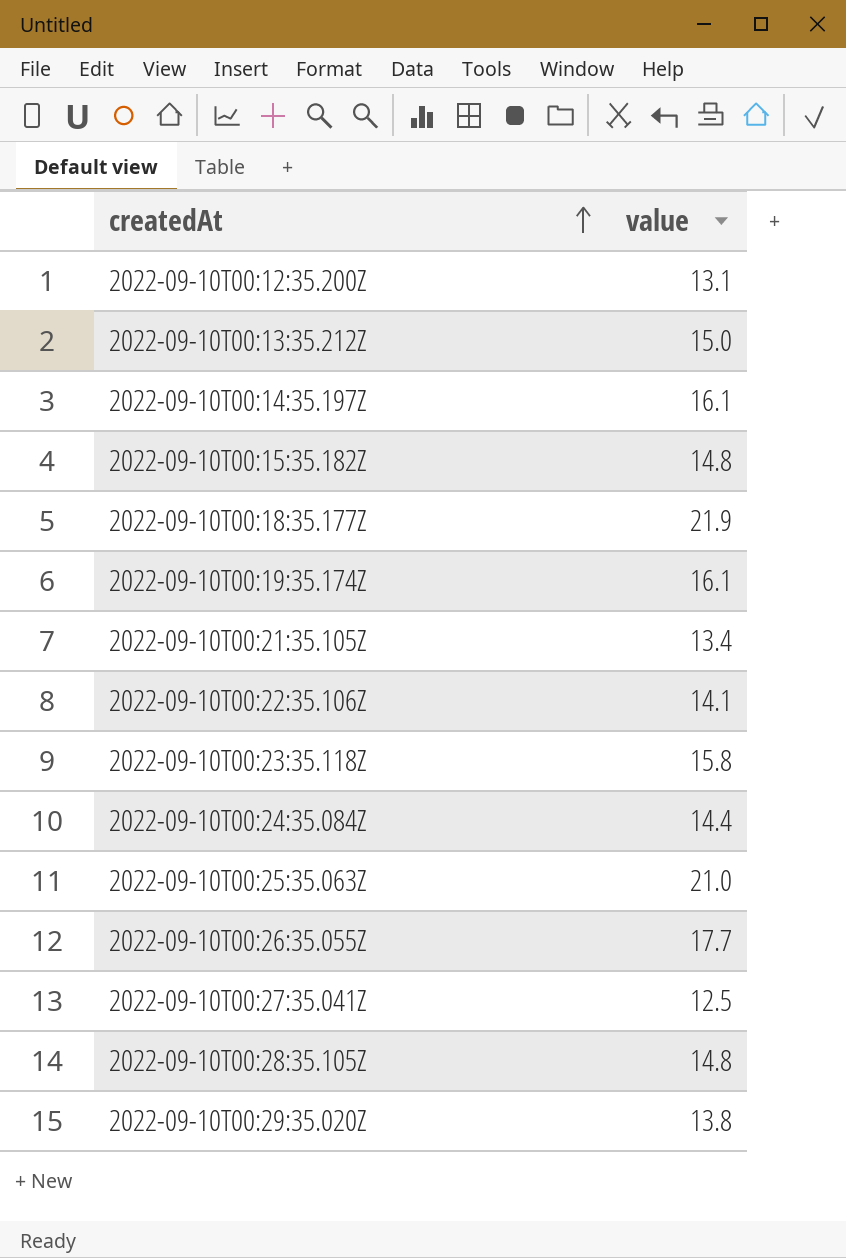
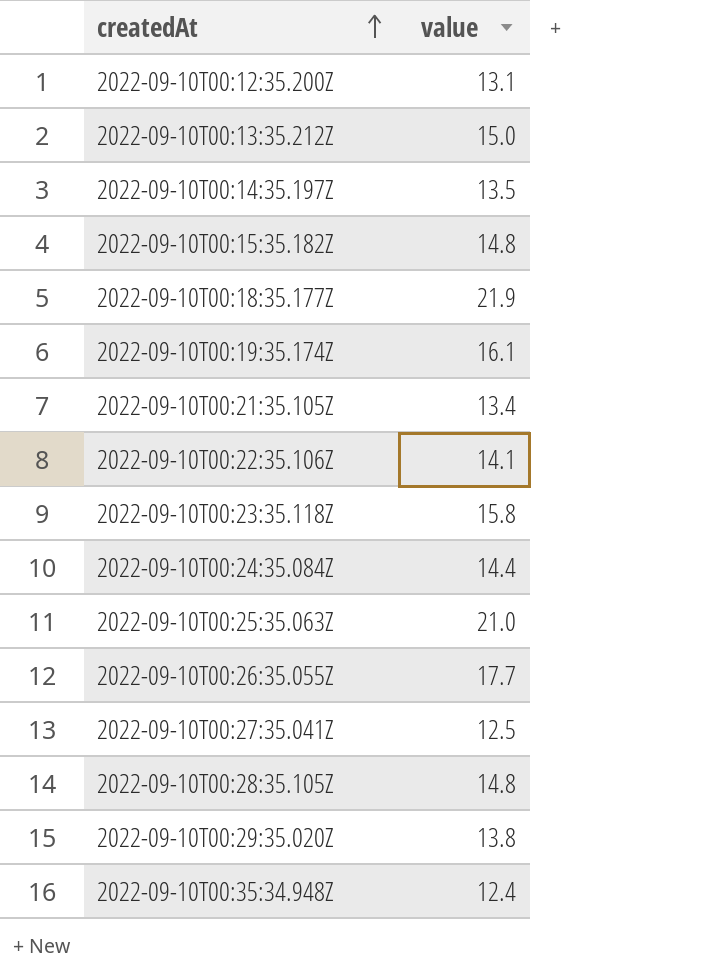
2022-09-10T00:14:35.197Z | value: 16.1 -> 13.5
row 2022-09-10T00:35:34.948Z: none -> 12.4

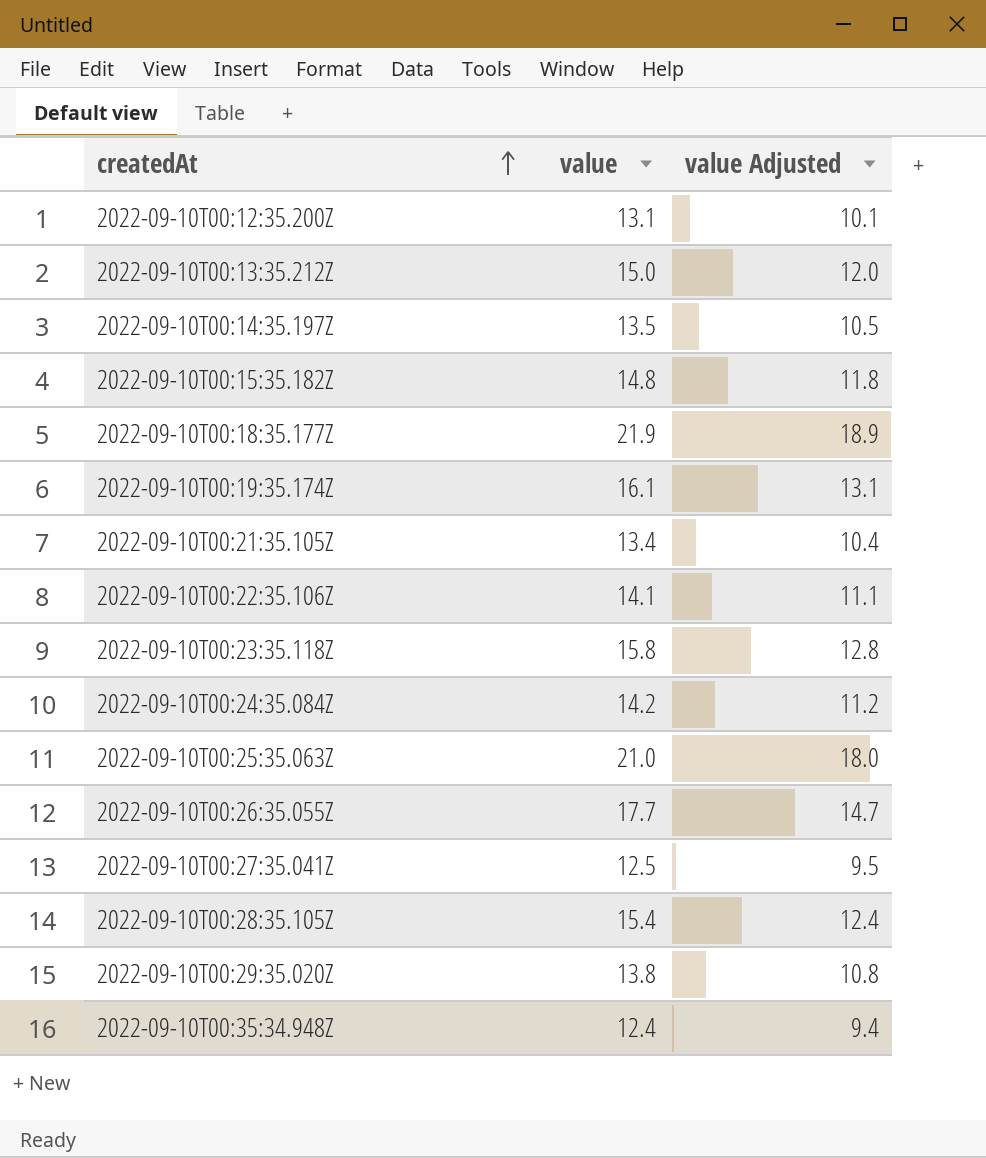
column value Adjusted | formula: none -> [value] - 3
2022-09-10T00:24:35.084Z | value: 14.4 -> 14.2
2022-09-10T00:28:35.105Z | value: 14.8 -> 15.4

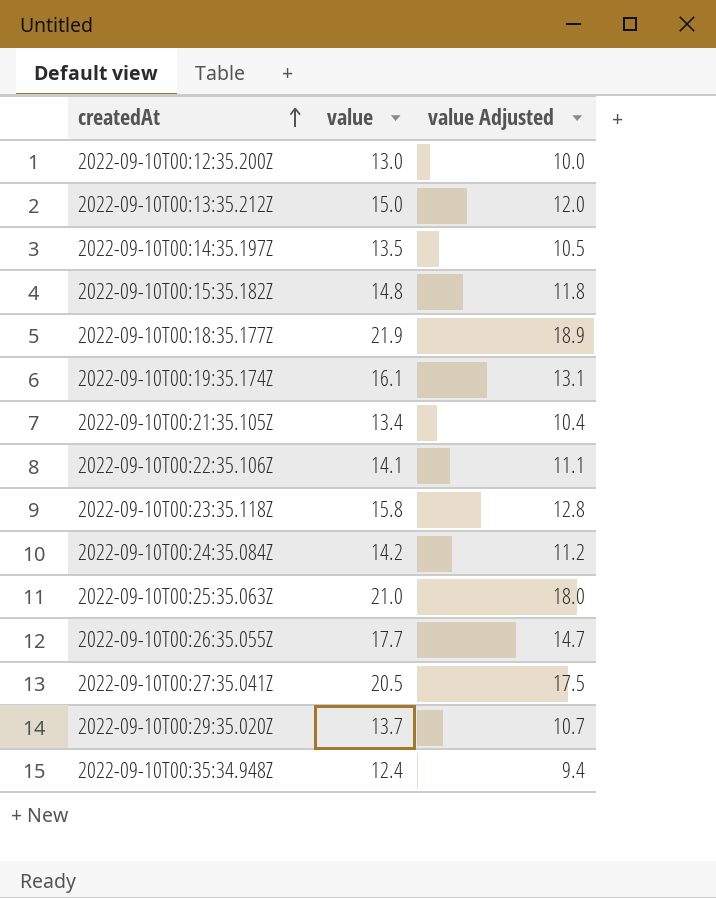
row 2022-09-10T00:28:35.105Z: 15.4 | 12.4 -> none
2022-09-10T00:12:35.200Z | value: 13.1 -> 13.0
2022-09-10T00:12:35.200Z | value Adjusted: 10.1 -> 10.0
2022-09-10T00:27:35.041Z | value: 12.5 -> 20.5
2022-09-10T00:27:35.041Z | value Adjusted: 9.5 -> 17.5
2022-09-10T00:29:35.020Z | value: 13.8 -> 13.7
2022-09-10T00:29:35.020Z | value Adjusted: 10.8 -> 10.7

